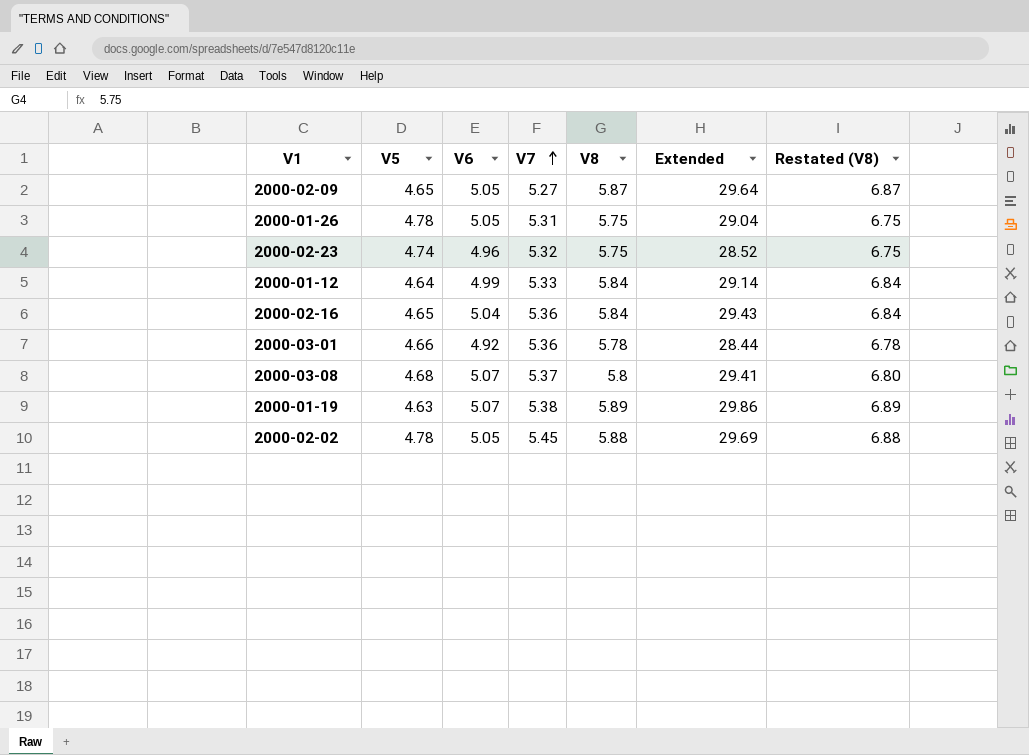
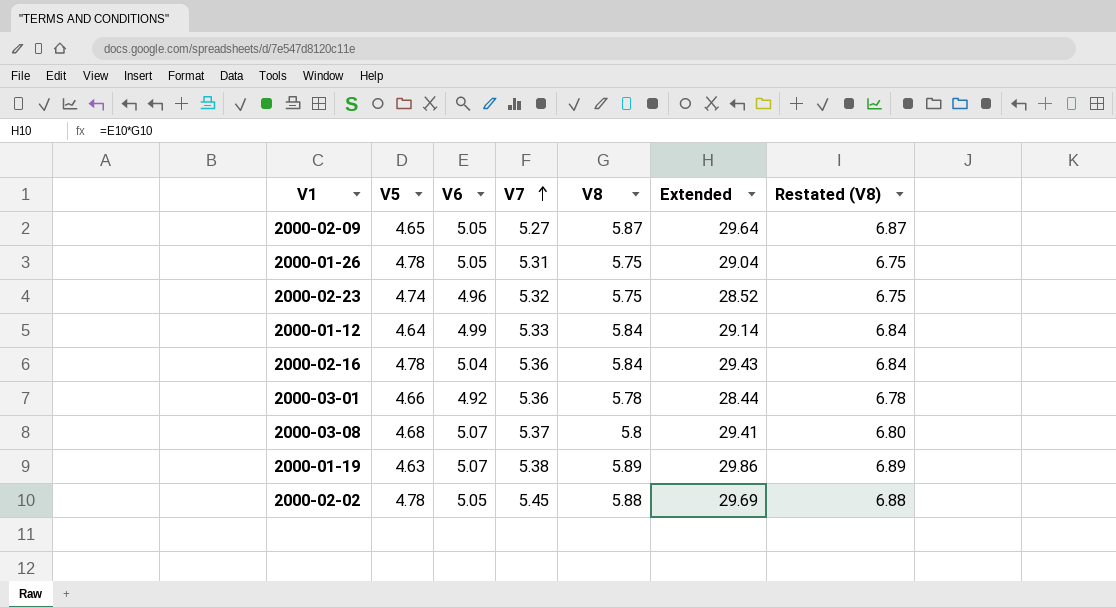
2000-02-16 | V5: 4.65 -> 4.78

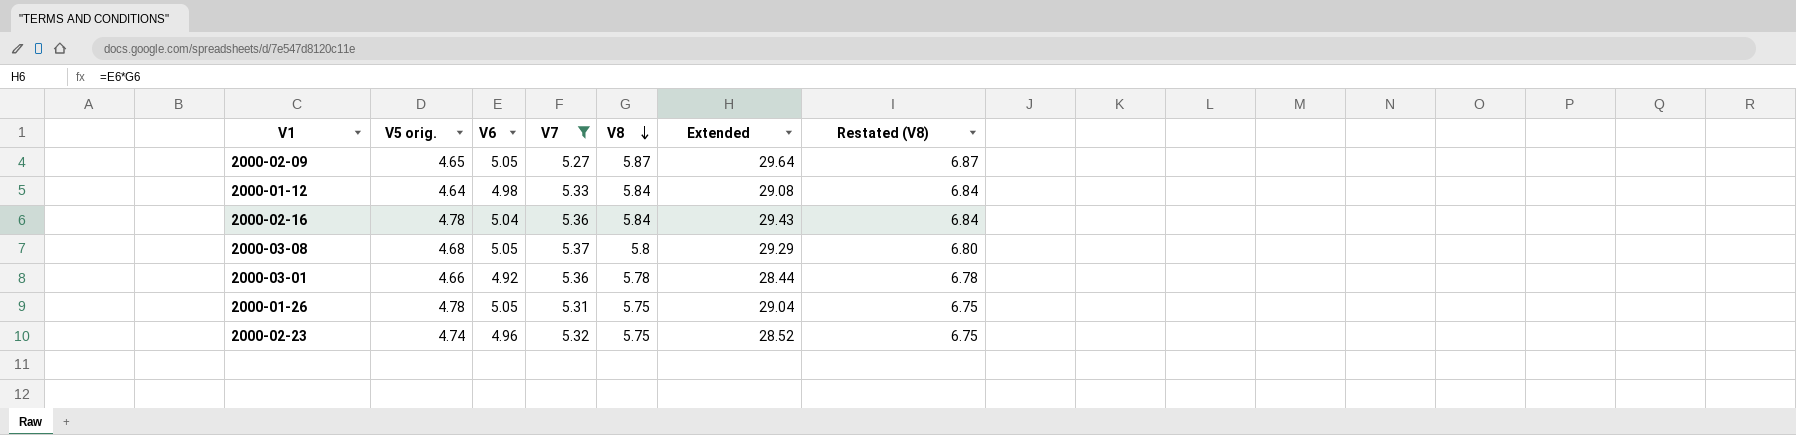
filter: none -> V7 <= 5.37
row order: V7 ascending -> V8 descending
column name: V5 -> V5 orig.
2000-01-12 | V6: 4.99 -> 4.98
2000-01-12 | Extended: 29.14 -> 29.08
2000-03-08 | V6: 5.07 -> 5.05
2000-03-08 | Extended: 29.41 -> 29.29

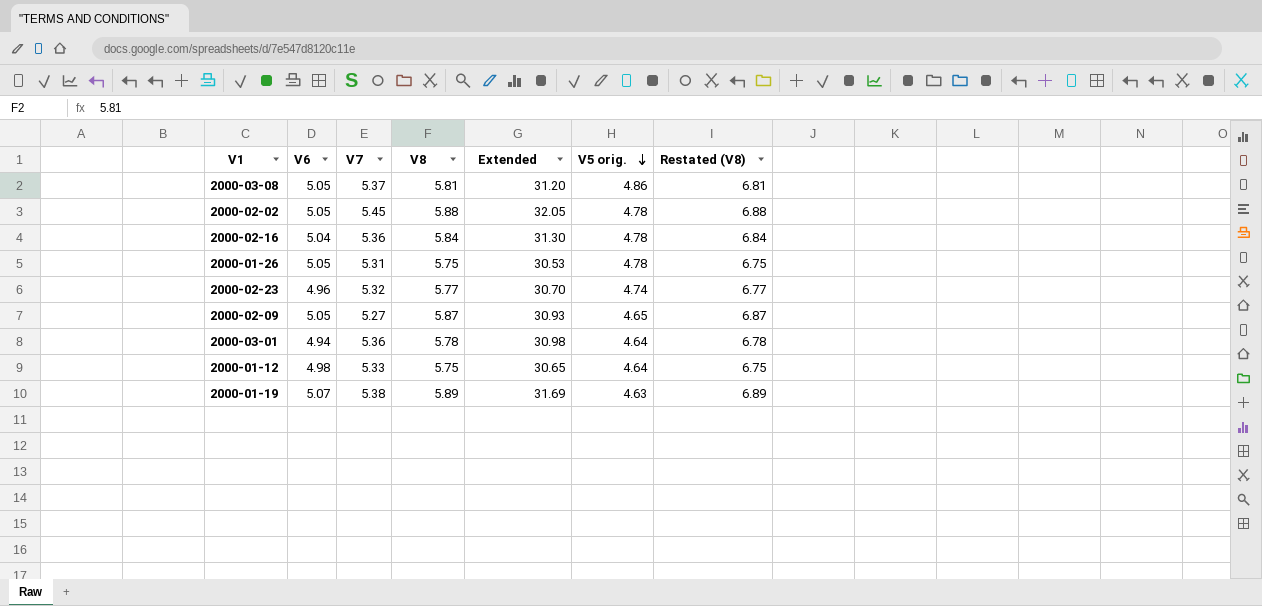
filter: V7 <= 5.37 -> none
row order: V8 descending -> V5 orig. descending
column Extended | formula: [V6] * [V8] -> [V7] * [V8]
column V5 orig. | position: 2 -> 6
2000-03-08 | V8: 5.8 -> 5.81
2000-03-08 | V5 orig.: 4.68 -> 4.86
2000-03-08 | Restated (V8): 6.80 -> 6.81
2000-02-23 | V8: 5.75 -> 5.77
2000-02-23 | Restated (V8): 6.75 -> 6.77
2000-03-01 | V6: 4.92 -> 4.94
2000-03-01 | V5 orig.: 4.66 -> 4.64
2000-01-12 | V8: 5.84 -> 5.75
2000-01-12 | Restated (V8): 6.84 -> 6.75

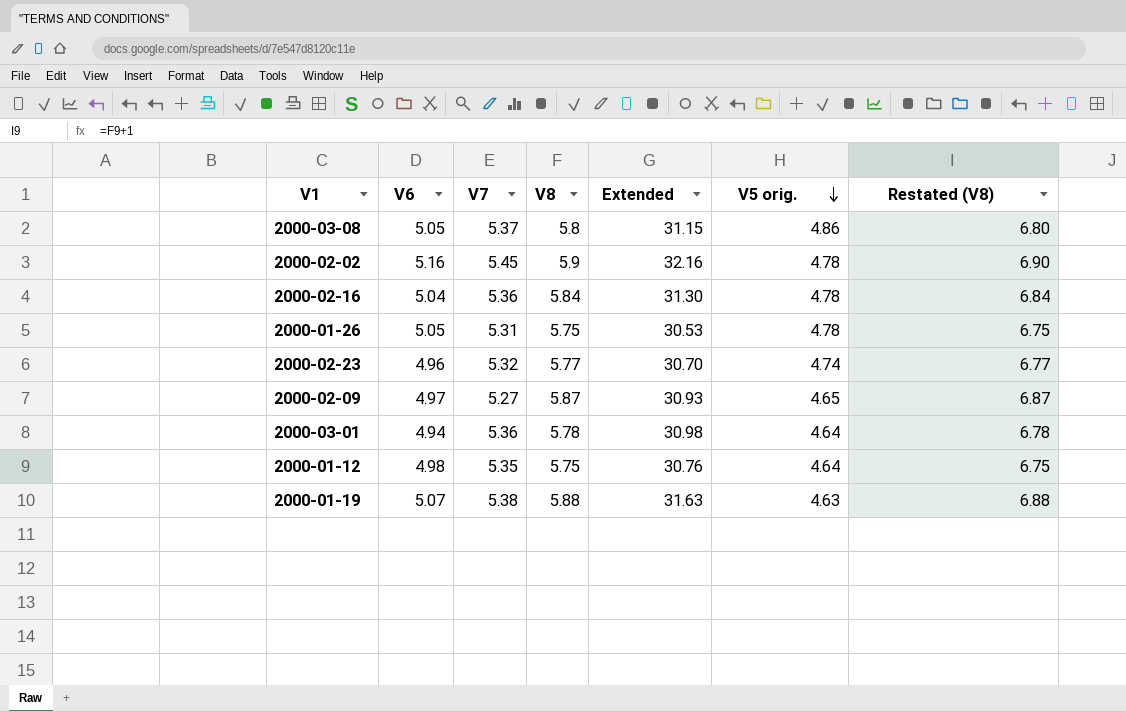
2000-03-08 | V8: 5.81 -> 5.8
2000-03-08 | Extended: 31.20 -> 31.15
2000-03-08 | Restated (V8): 6.81 -> 6.80
2000-02-02 | V6: 5.05 -> 5.16
2000-02-02 | V8: 5.88 -> 5.9
2000-02-02 | Extended: 32.05 -> 32.16
2000-02-02 | Restated (V8): 6.88 -> 6.90
2000-02-09 | V6: 5.05 -> 4.97
2000-01-12 | V7: 5.33 -> 5.35
2000-01-12 | Extended: 30.65 -> 30.76
2000-01-19 | V8: 5.89 -> 5.88
2000-01-19 | Extended: 31.69 -> 31.63
2000-01-19 | Restated (V8): 6.89 -> 6.88

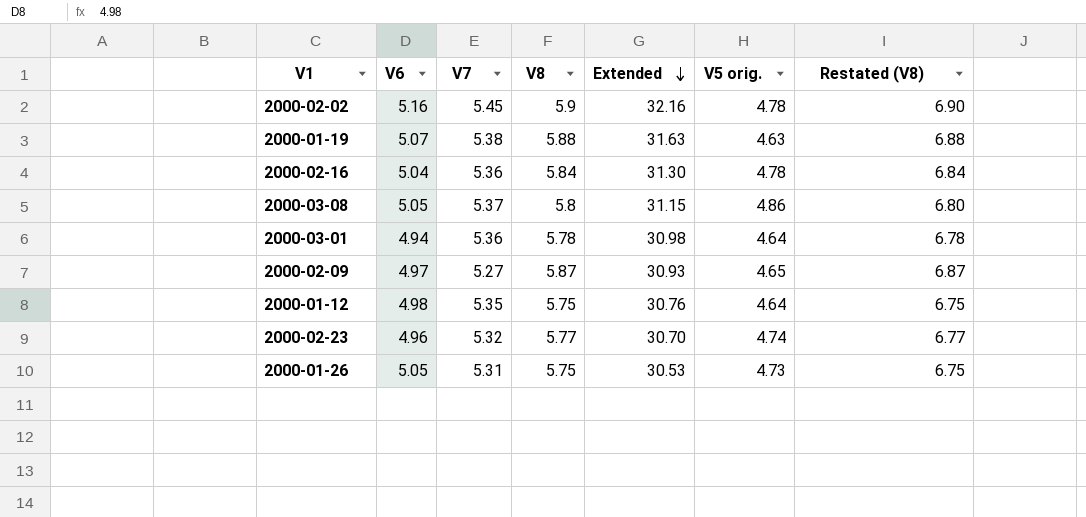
row order: V5 orig. descending -> Extended descending
2000-01-26 | V5 orig.: 4.78 -> 4.73

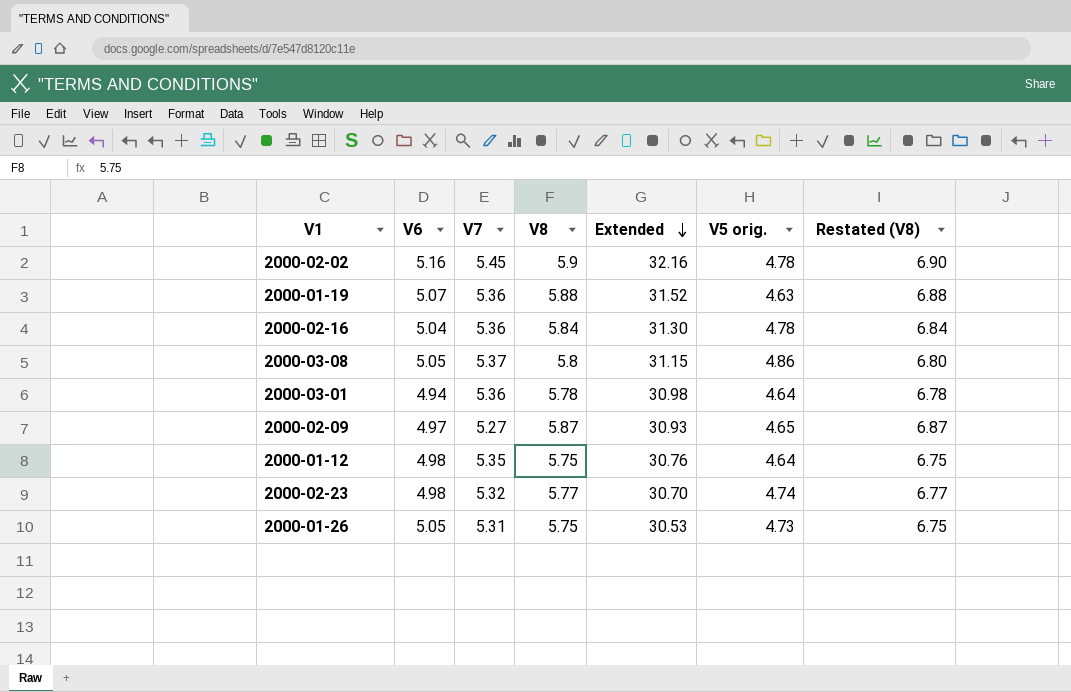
2000-01-19 | V7: 5.38 -> 5.36
2000-01-19 | Extended: 31.63 -> 31.52
2000-02-23 | V6: 4.96 -> 4.98

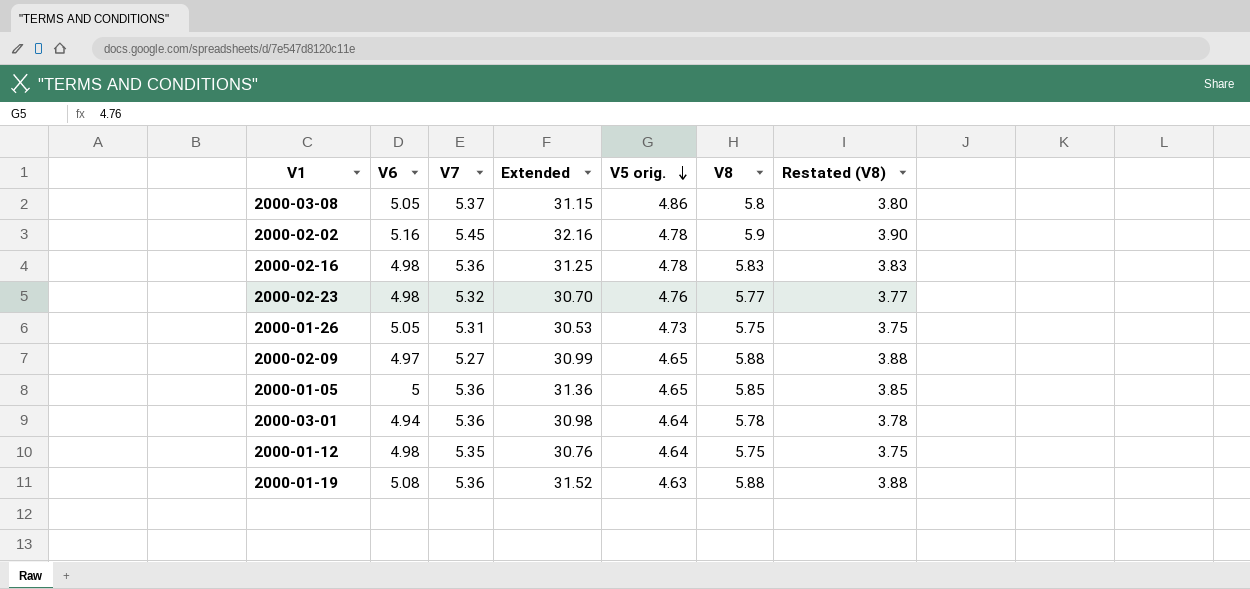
row order: Extended descending -> V5 orig. descending
column V8 | position: 4 -> 6
column Restated (V8) | formula: [V8] + 1 -> [V8] - 2
2000-02-16 | V6: 5.04 -> 4.98
2000-02-16 | Extended: 31.30 -> 31.25
2000-02-16 | V8: 5.84 -> 5.83
2000-02-23 | V5 orig.: 4.74 -> 4.76
2000-02-09 | Extended: 30.93 -> 30.99
2000-02-09 | V8: 5.87 -> 5.88
row 2000-01-05: none -> 5 | 5.36 | 31.36 | 4.65 | 5.85 | 3.85
2000-01-19 | V6: 5.07 -> 5.08

